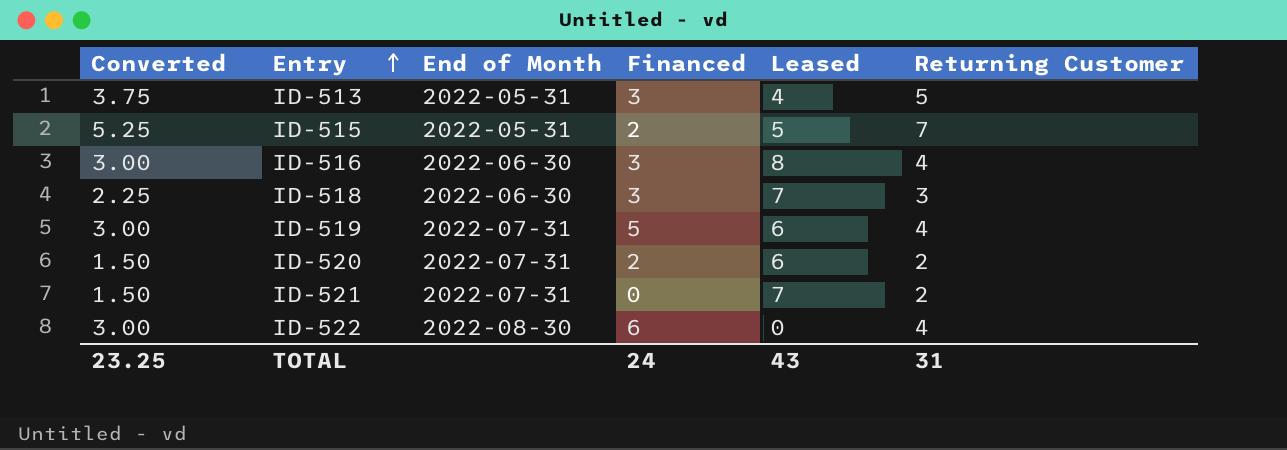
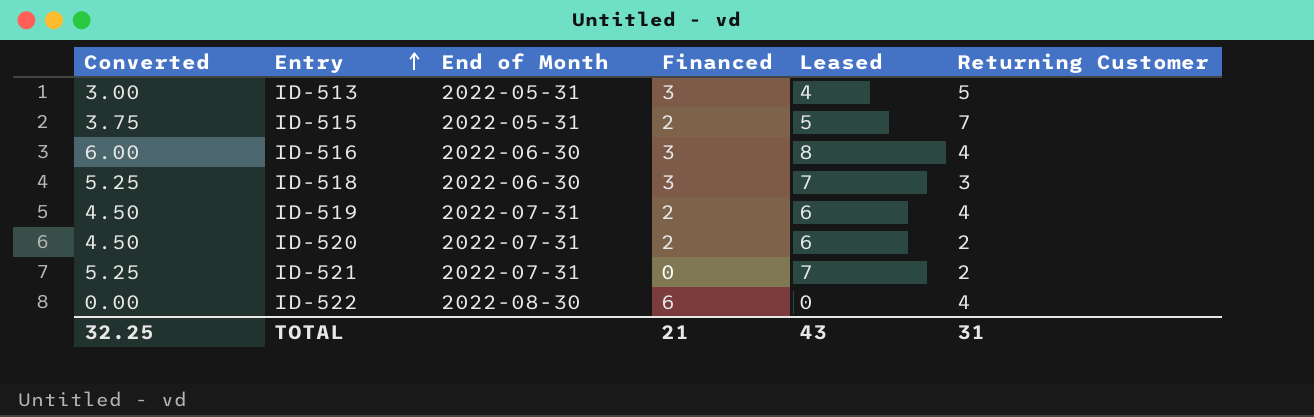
column Converted | formula: [Returning Customer] * 0.75 -> [Leased] * 0.75
ID-519 | Financed: 5 -> 2
TOTAL | Converted: 23.25 -> 32.25
TOTAL | Financed: 24 -> 21

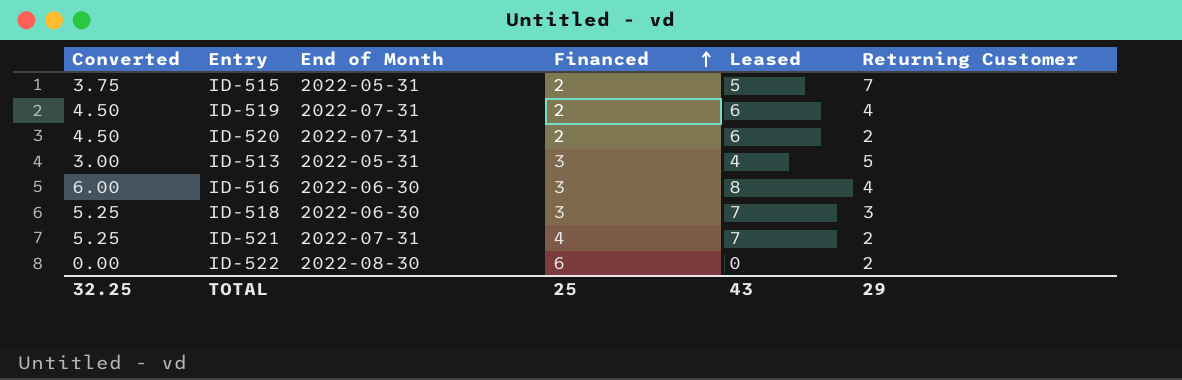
row order: Entry ascending -> Financed ascending
ID-521 | Financed: 0 -> 4
ID-522 | Returning Customer: 4 -> 2
TOTAL | Financed: 21 -> 25
TOTAL | Returning Customer: 31 -> 29

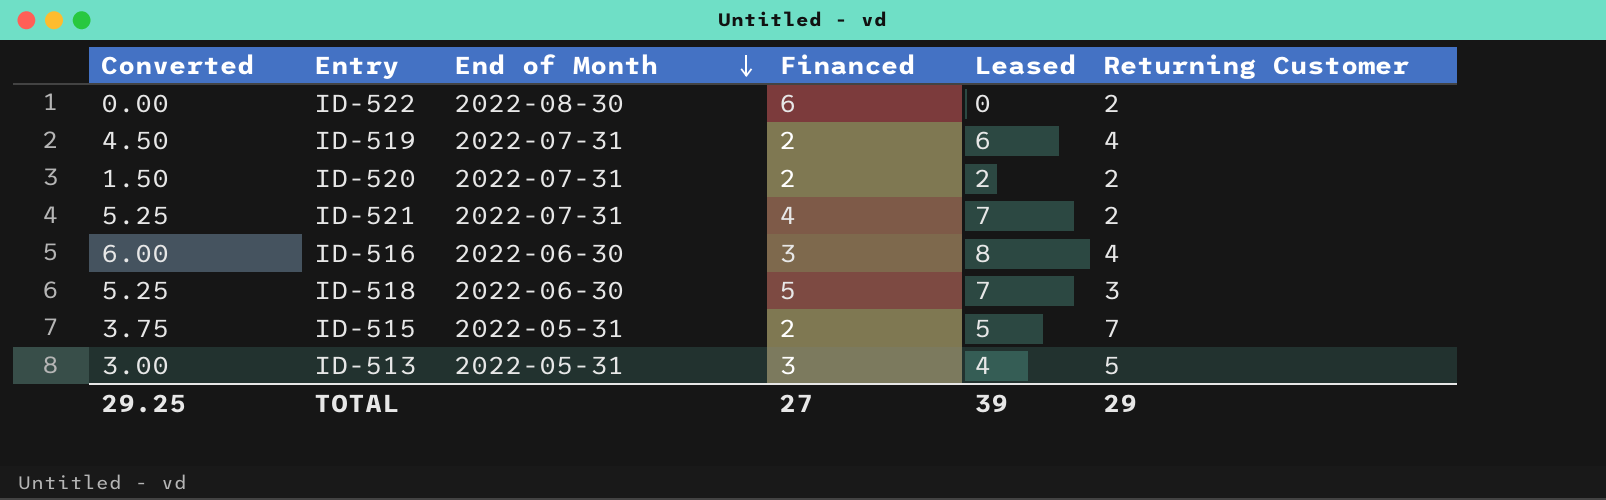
row order: Financed ascending -> End of Month descending
ID-520 | Converted: 4.50 -> 1.50
ID-520 | Leased: 6 -> 2
ID-518 | Financed: 3 -> 5
TOTAL | Converted: 32.25 -> 29.25
TOTAL | Financed: 25 -> 27
TOTAL | Leased: 43 -> 39

